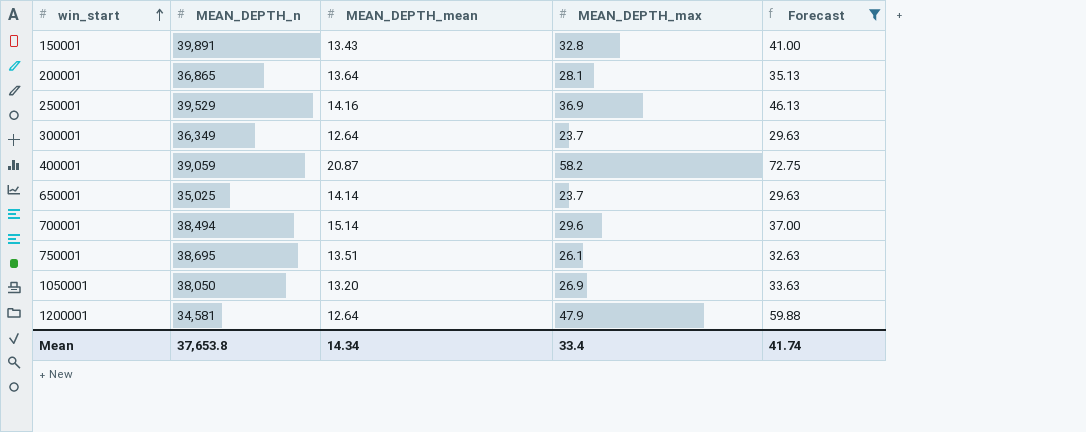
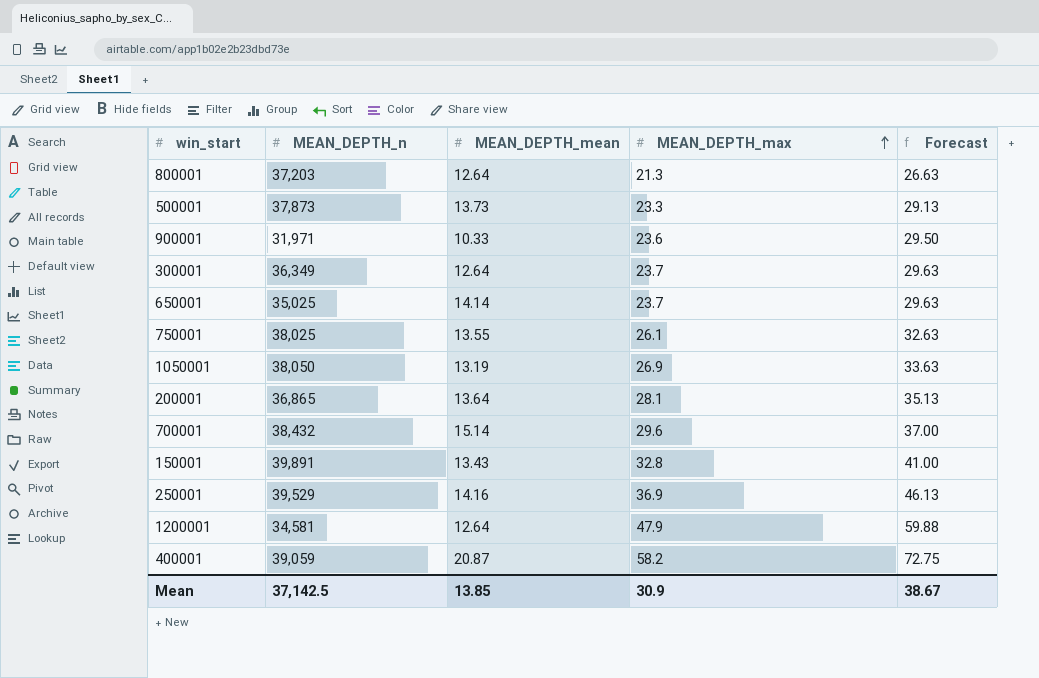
filter: Forecast >= 29.63 -> none
row order: win_start ascending -> MEAN_DEPTH_max ascending
750001 | MEAN_DEPTH_n: 38,695 -> 38,025
750001 | MEAN_DEPTH_mean: 13.51 -> 13.55
1050001 | MEAN_DEPTH_mean: 13.20 -> 13.19
700001 | MEAN_DEPTH_n: 38,494 -> 38,432
Mean | MEAN_DEPTH_n: 37,653.8 -> 37,142.5
Mean | MEAN_DEPTH_mean: 14.34 -> 13.85
Mean | MEAN_DEPTH_max: 33.4 -> 30.9
Mean | Forecast: 41.74 -> 38.67

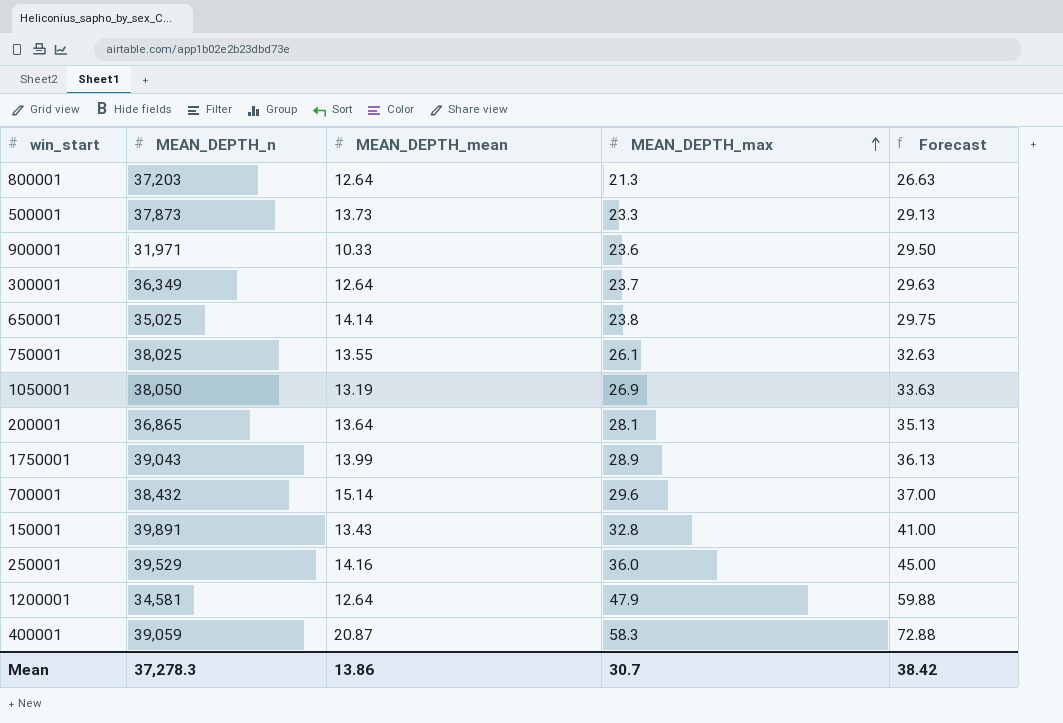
650001 | MEAN_DEPTH_max: 23.7 -> 23.8
650001 | Forecast: 29.63 -> 29.75
row 1750001: none -> 39,043 | 13.99 | 28.9 | 36.13
250001 | MEAN_DEPTH_max: 36.9 -> 36.0
250001 | Forecast: 46.13 -> 45.00
400001 | MEAN_DEPTH_max: 58.2 -> 58.3
400001 | Forecast: 72.75 -> 72.88
Mean | MEAN_DEPTH_n: 37,142.5 -> 37,278.3
Mean | MEAN_DEPTH_mean: 13.85 -> 13.86
Mean | MEAN_DEPTH_max: 30.9 -> 30.7
Mean | Forecast: 38.67 -> 38.42

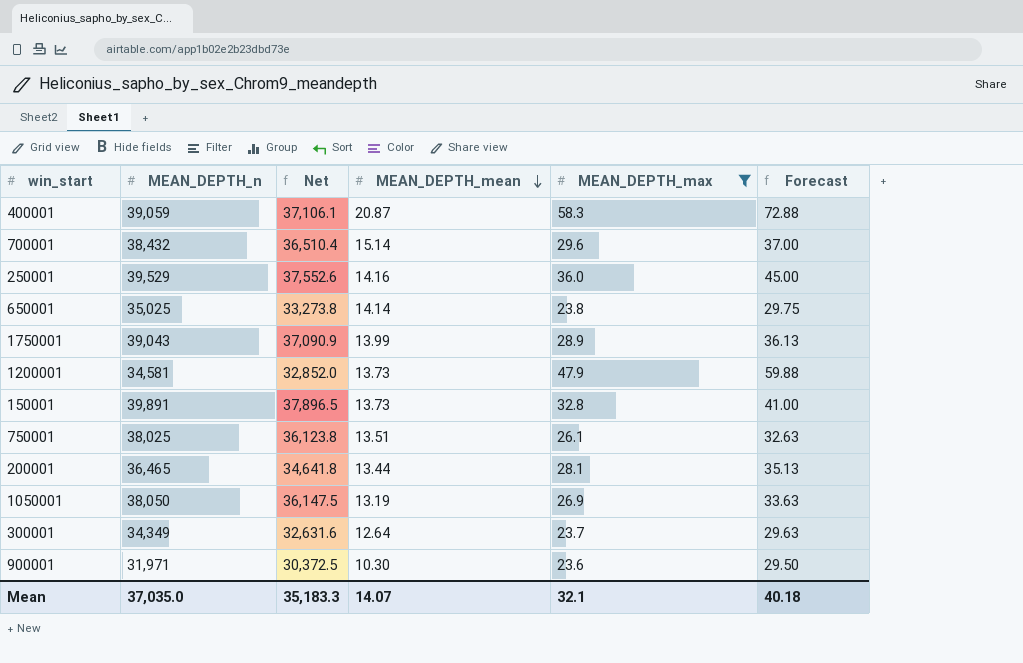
filter: none -> MEAN_DEPTH_max >= 23.6
row order: MEAN_DEPTH_max ascending -> MEAN_DEPTH_mean descending
column Net | formula: none -> [MEAN_DEPTH_n] * 0.95
1200001 | MEAN_DEPTH_mean: 12.64 -> 13.73
150001 | MEAN_DEPTH_mean: 13.43 -> 13.73
750001 | MEAN_DEPTH_mean: 13.55 -> 13.51
200001 | MEAN_DEPTH_n: 36,865 -> 36,465
200001 | MEAN_DEPTH_mean: 13.64 -> 13.44
300001 | MEAN_DEPTH_n: 36,349 -> 34,349
900001 | MEAN_DEPTH_mean: 10.33 -> 10.30
Mean | MEAN_DEPTH_n: 37,278.3 -> 37,035.0
Mean | MEAN_DEPTH_mean: 13.86 -> 14.07
Mean | MEAN_DEPTH_max: 30.7 -> 32.1
Mean | Forecast: 38.42 -> 40.18

